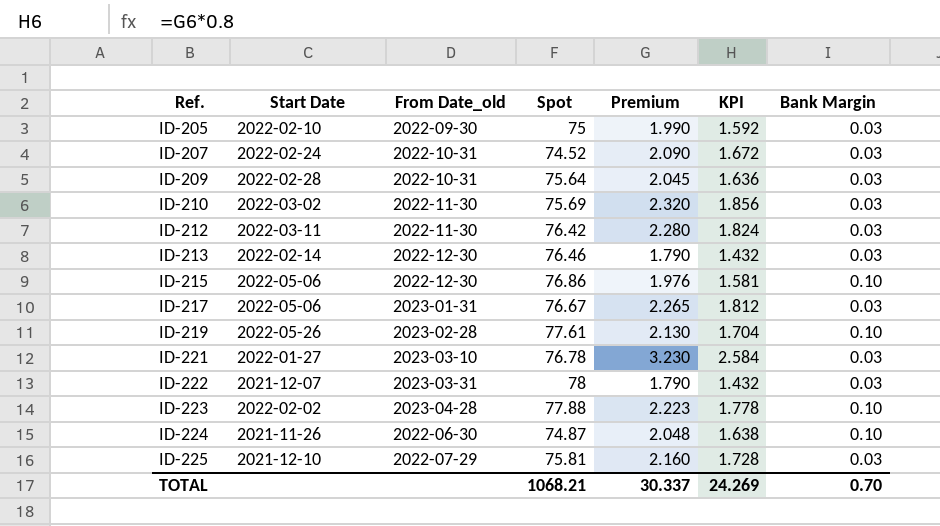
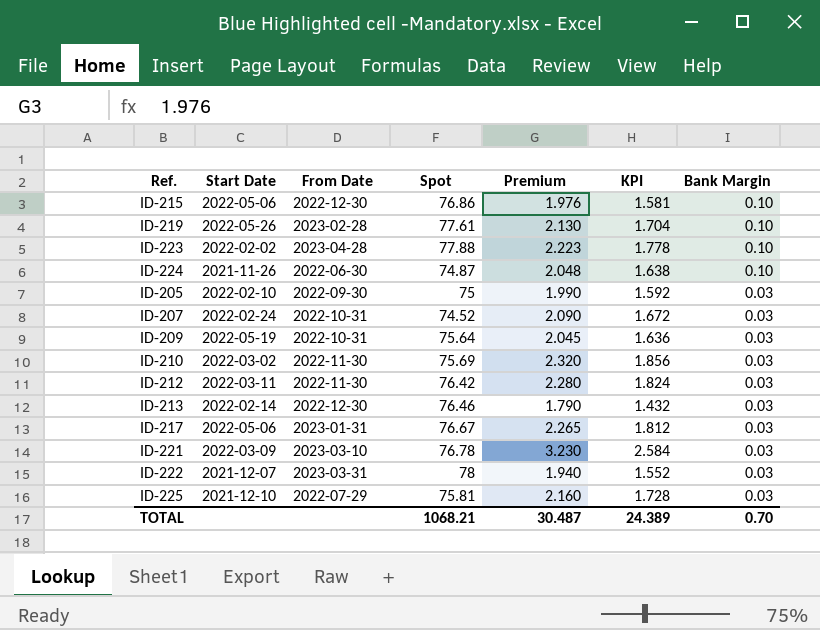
row order: Ref. ascending -> Bank Margin descending
column name: From Date_old -> From Date
ID-209 | Start Date: 2022-02-28 -> 2022-05-19
ID-221 | Start Date: 2022-01-27 -> 2022-03-09
ID-222 | Premium: 1.790 -> 1.940
ID-222 | KPI: 1.432 -> 1.552
TOTAL | Premium: 30.337 -> 30.487
TOTAL | KPI: 24.269 -> 24.389

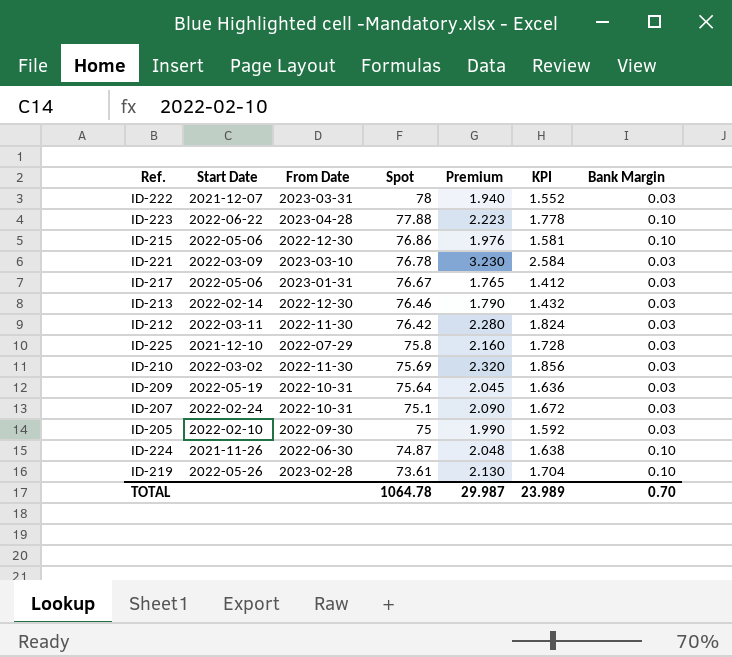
row order: Bank Margin descending -> Spot descending
ID-223 | Start Date: 2022-02-02 -> 2022-06-22
ID-217 | Premium: 2.265 -> 1.765
ID-217 | KPI: 1.812 -> 1.412
ID-225 | Spot: 75.81 -> 75.8
ID-207 | Spot: 74.52 -> 75.1
ID-219 | Spot: 77.61 -> 73.61
TOTAL | Spot: 1068.21 -> 1064.78
TOTAL | Premium: 30.487 -> 29.987
TOTAL | KPI: 24.389 -> 23.989

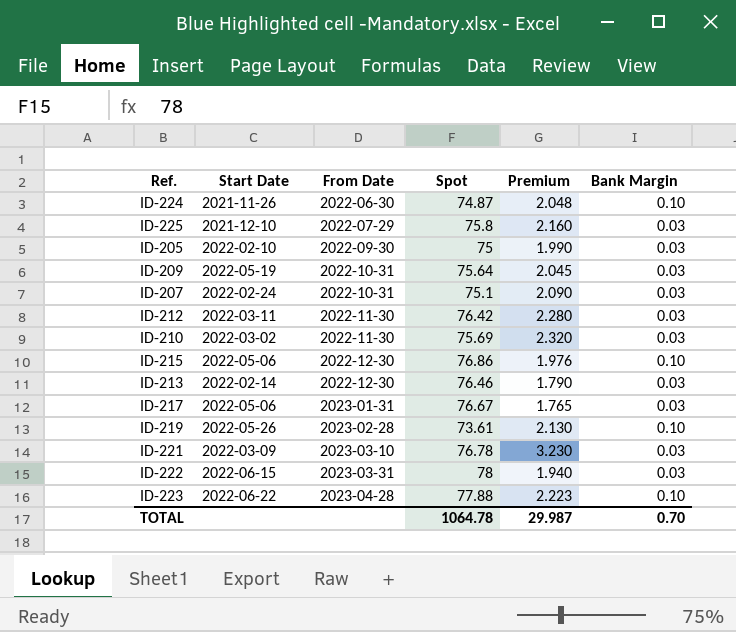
row order: Spot descending -> From Date ascending
column KPI | formula: [Premium] * 0.8 -> none
ID-222 | Start Date: 2021-12-07 -> 2022-06-15

